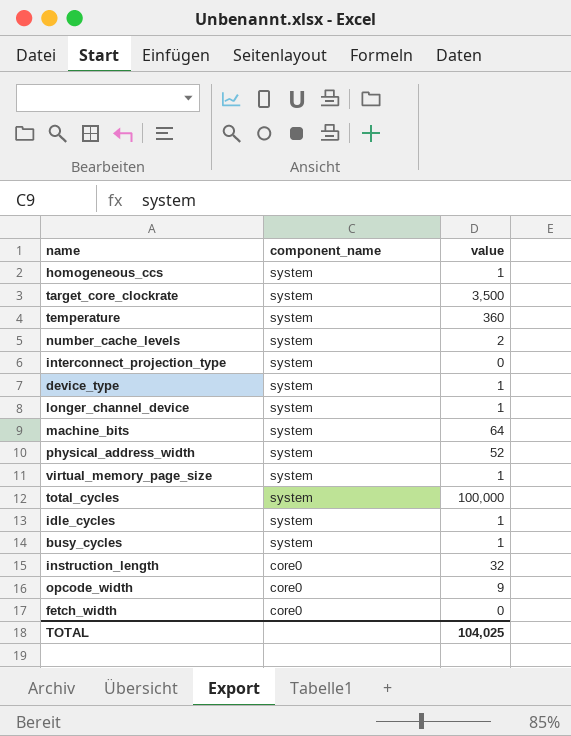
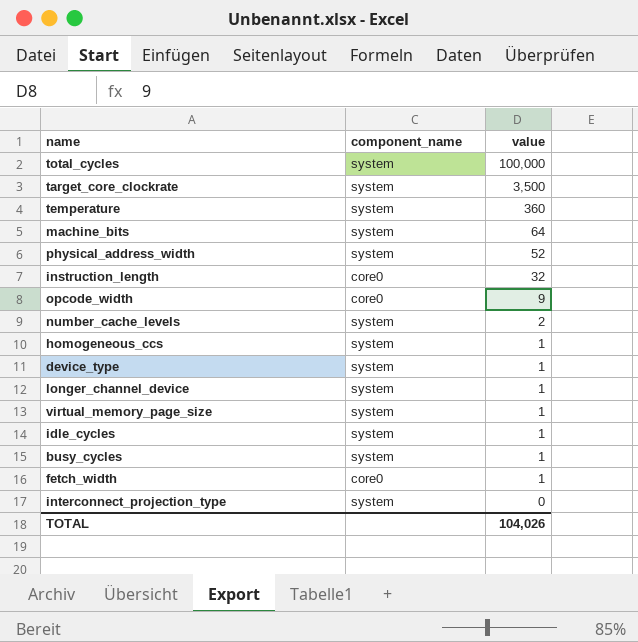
row order: component_name descending -> value descending
fetch_width | value: 0 -> 1
TOTAL | value: 104,025 -> 104,026

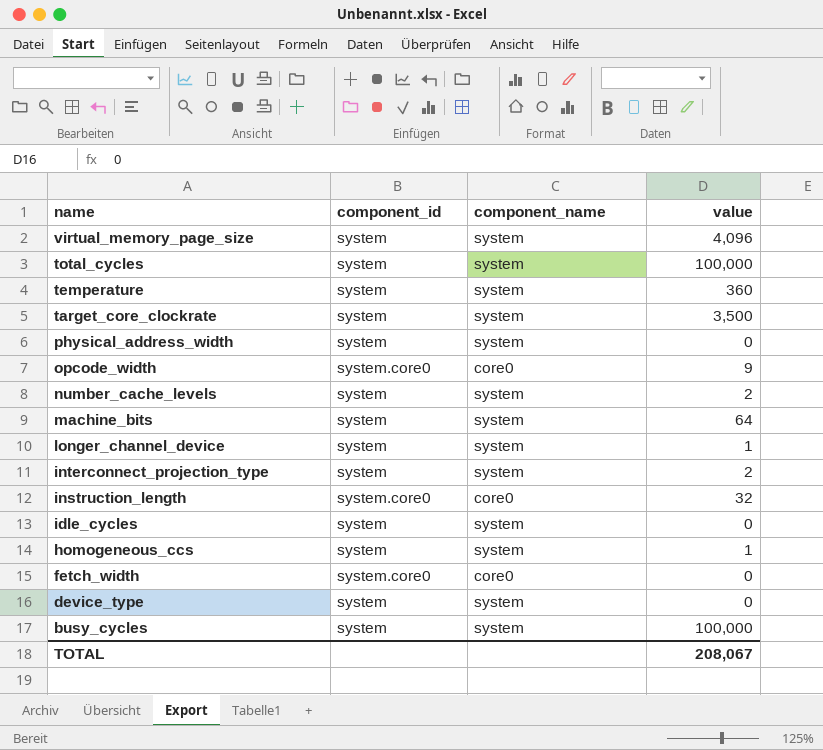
row order: value descending -> name descending
column component_id | position: none -> 2
virtual_memory_page_size | value: 1 -> 4,096
physical_address_width | value: 52 -> 0
interconnect_projection_type | value: 0 -> 2
idle_cycles | value: 1 -> 0
fetch_width | value: 1 -> 0
device_type | value: 1 -> 0
busy_cycles | value: 1 -> 100,000
TOTAL | value: 104,026 -> 208,067

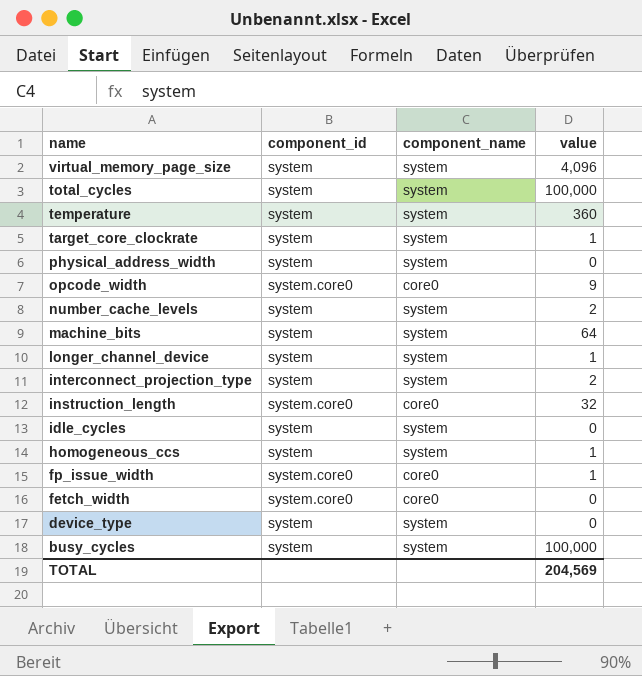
target_core_clockrate | value: 3,500 -> 1
row fp_issue_width: none -> system.core0 | core0 | 1
TOTAL | value: 208,067 -> 204,569

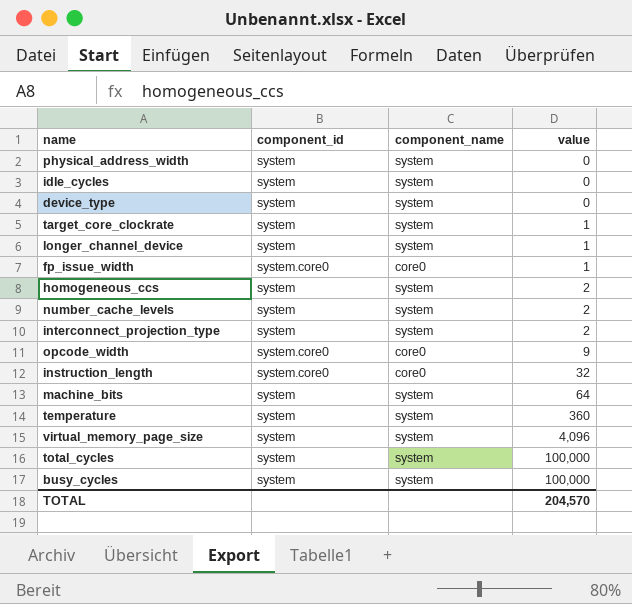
row order: name descending -> value ascending
row fetch_width: system.core0 | core0 | 0 -> none
homogeneous_ccs | value: 1 -> 2
TOTAL | value: 204,569 -> 204,570

